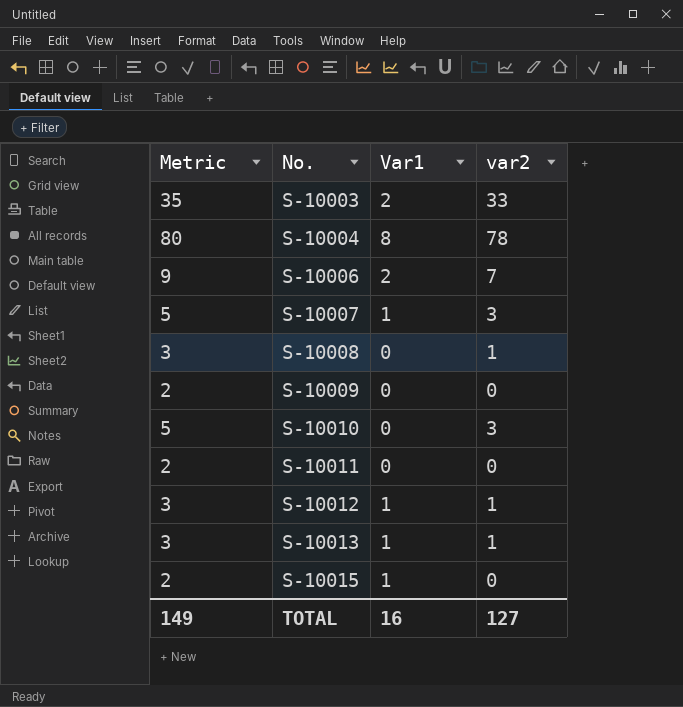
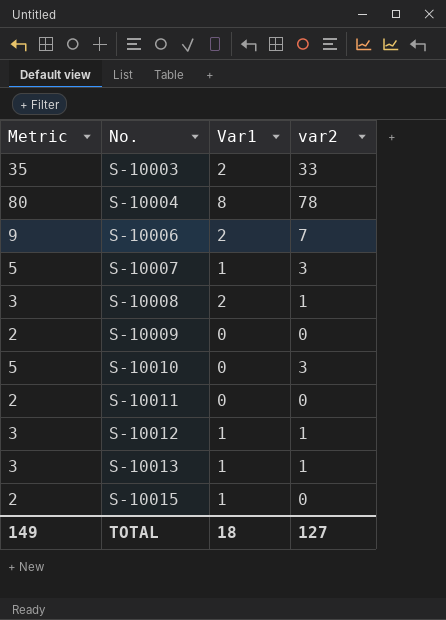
S-10008 | Var1: 0 -> 2
TOTAL | Var1: 16 -> 18

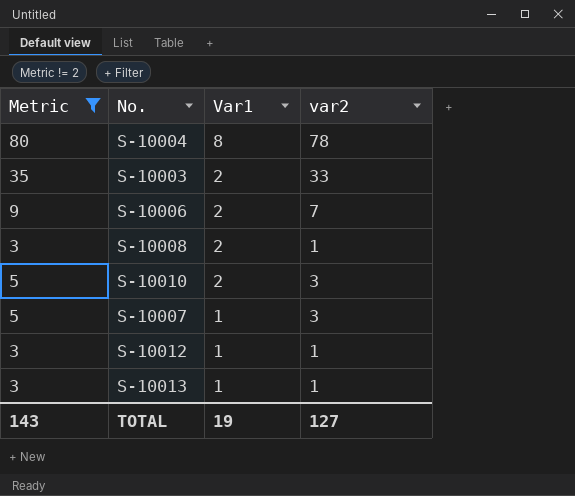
filter: none -> Metric != 2
row order: No. ascending -> Var1 descending
S-10010 | Var1: 0 -> 2
TOTAL | Metric: 149 -> 143
TOTAL | Var1: 18 -> 19

